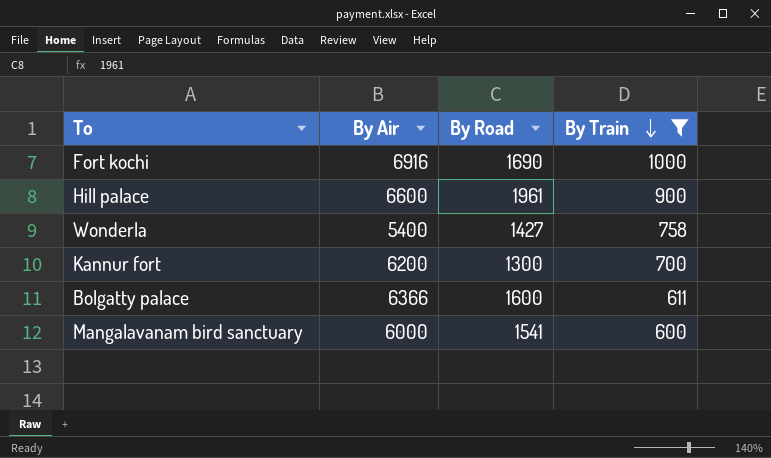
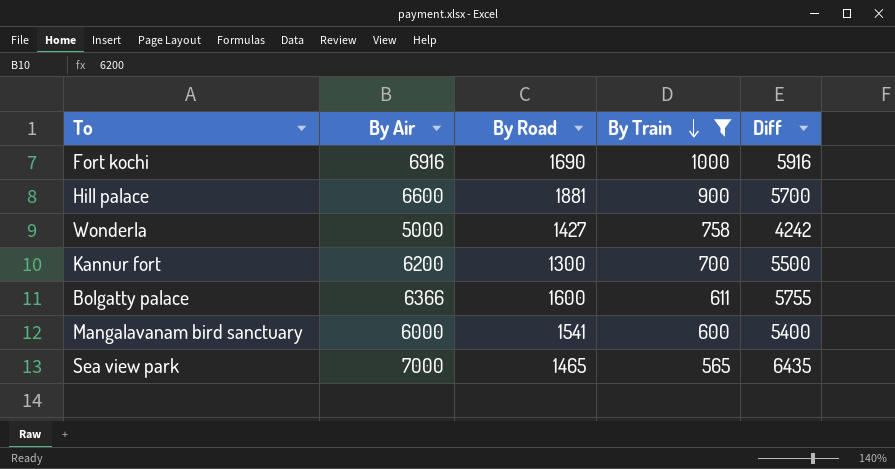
column Diff | formula: none -> [By Air] - [By Train]
Hill palace | By Road: 1961 -> 1881
Wonderla | By Air: 5400 -> 5000
row Sea view park: none -> 7000 | 1465 | 565 | 6435

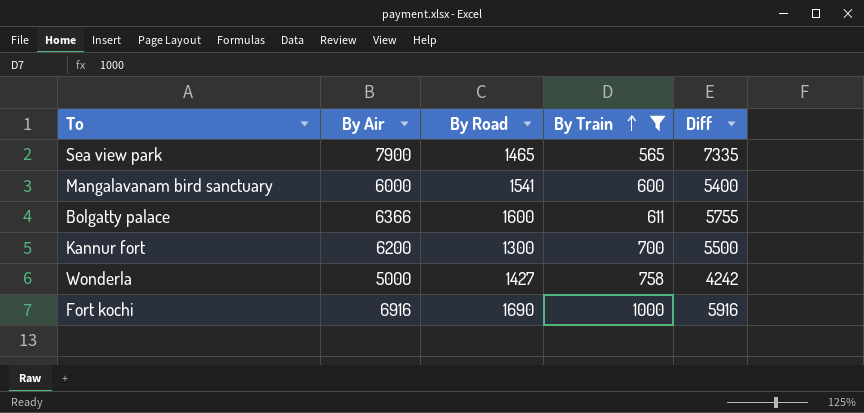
row order: By Train descending -> By Train ascending
row Hill palace: 6600 | 1881 | 900 | 5700 -> none
Sea view park | By Air: 7000 -> 7900
Sea view park | Diff: 6435 -> 7335

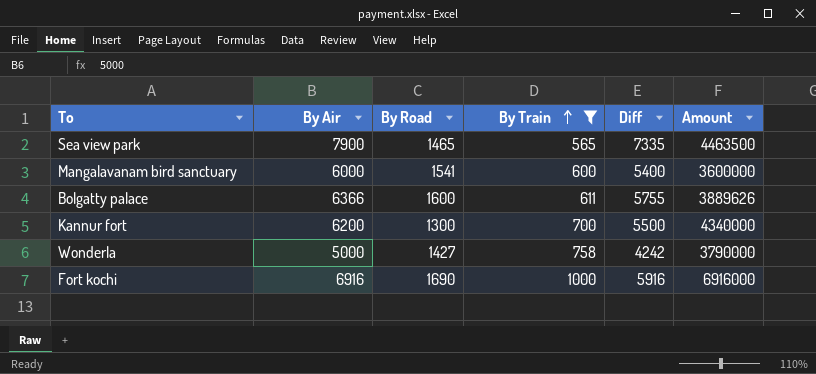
column Amount | formula: none -> [By Air] * [By Train]

